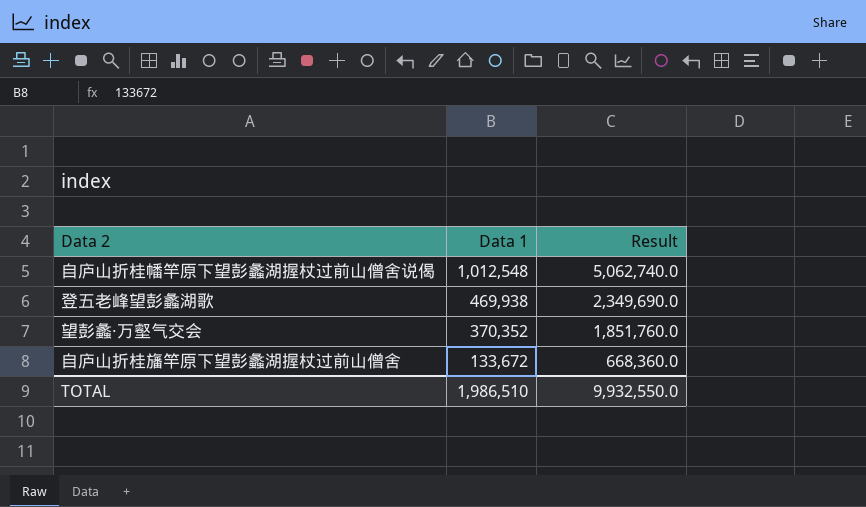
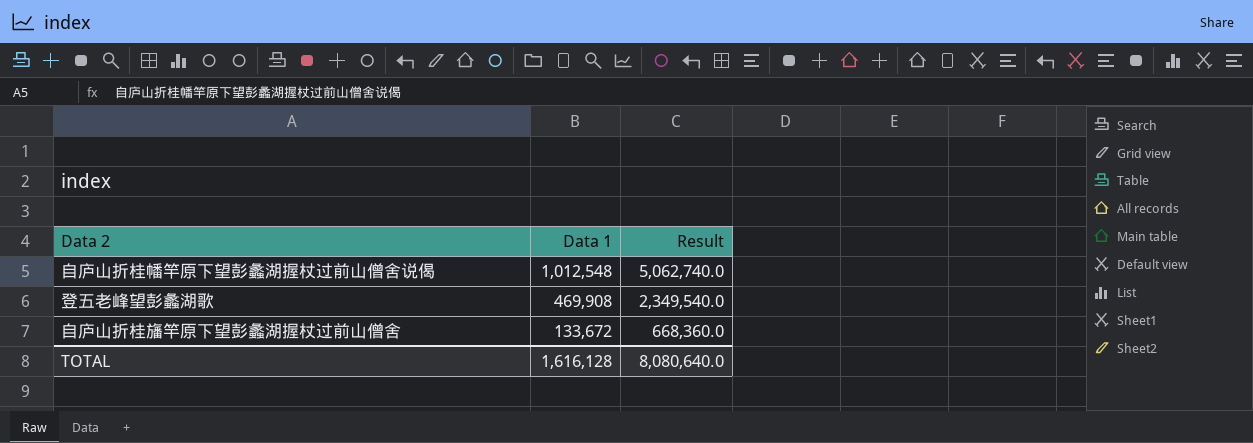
row 望彭蠡·万壑气交会: 370,352 | 1,851,760.0 -> none
登五老峰望彭蠡湖歌 | Data 1: 469,938 -> 469,908
登五老峰望彭蠡湖歌 | Result: 2,349,690.0 -> 2,349,540.0
TOTAL | Data 1: 1,986,510 -> 1,616,128
TOTAL | Result: 9,932,550.0 -> 8,080,640.0

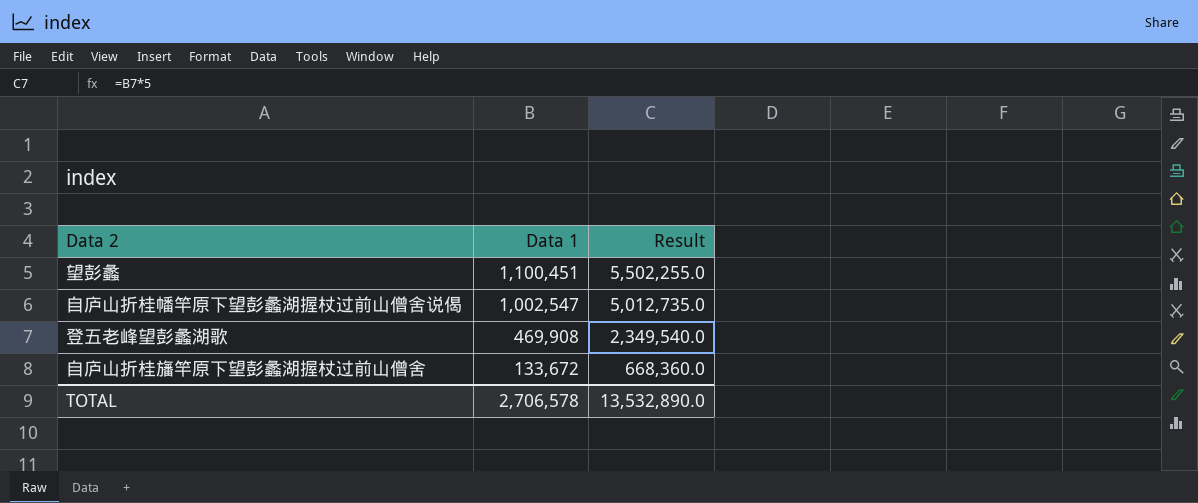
row 望彭蠡: none -> 1,100,451 | 5,502,255.0
自庐山折桂幡竿原下望彭蠡湖握杖过前山僧舍说偈 | Data 1: 1,012,548 -> 1,002,547
自庐山折桂幡竿原下望彭蠡湖握杖过前山僧舍说偈 | Result: 5,062,740.0 -> 5,012,735.0
TOTAL | Data 1: 1,616,128 -> 2,706,578
TOTAL | Result: 8,080,640.0 -> 13,532,890.0

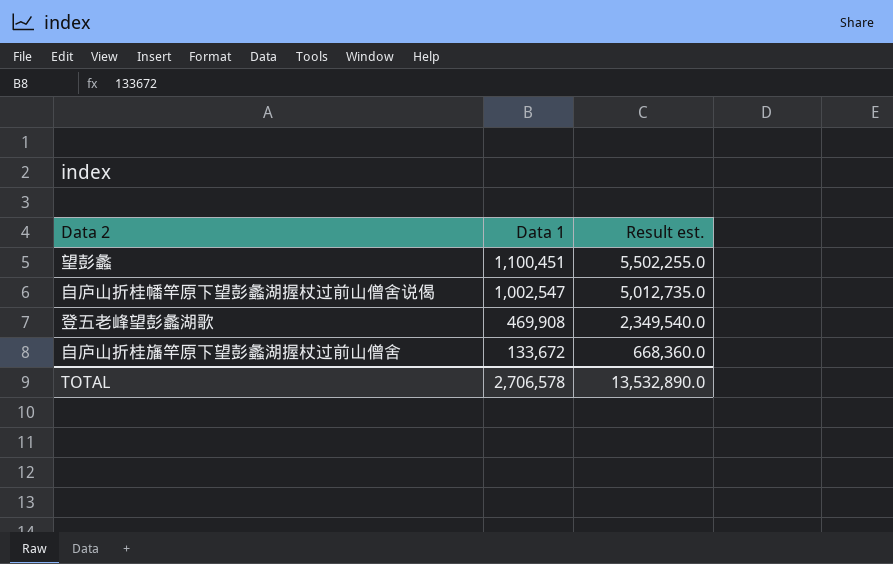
column name: Result -> Result est.

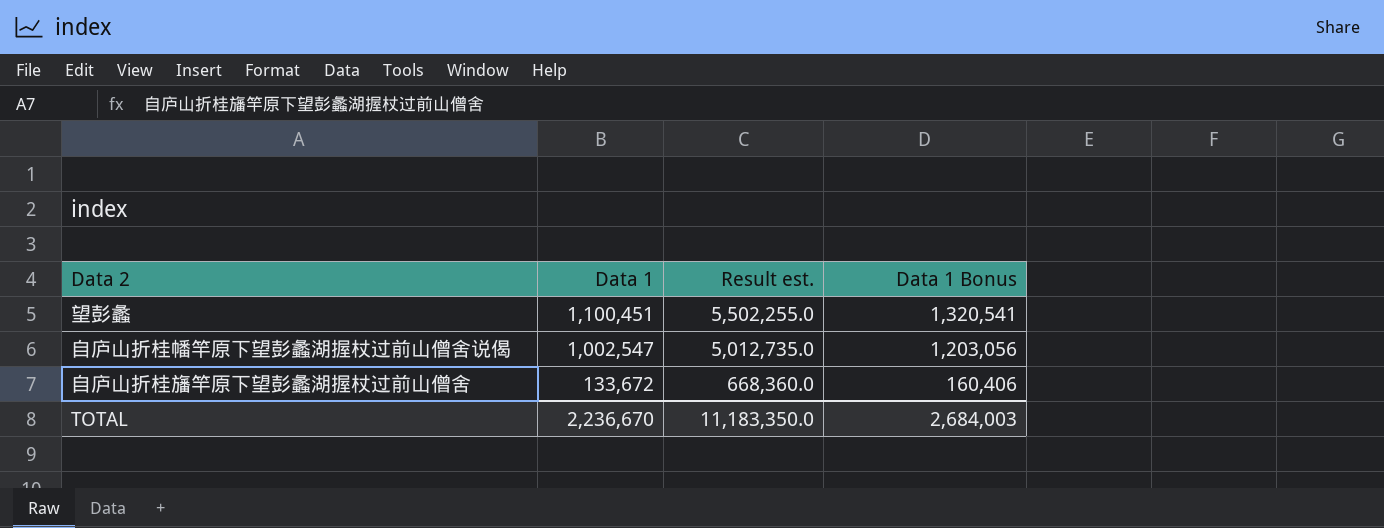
column Data 1 Bonus | formula: none -> [Data 1] * 1.2
row 登五老峰望彭蠡湖歌: 469,908 | 2,349,540.0 -> none
TOTAL | Data 1: 2,706,578 -> 2,236,670
TOTAL | Result est.: 13,532,890.0 -> 11,183,350.0

